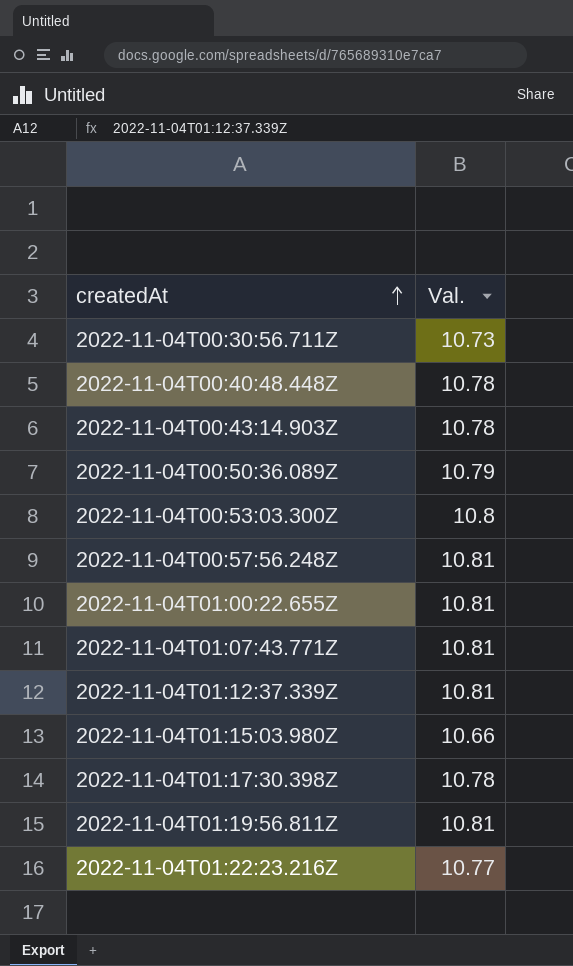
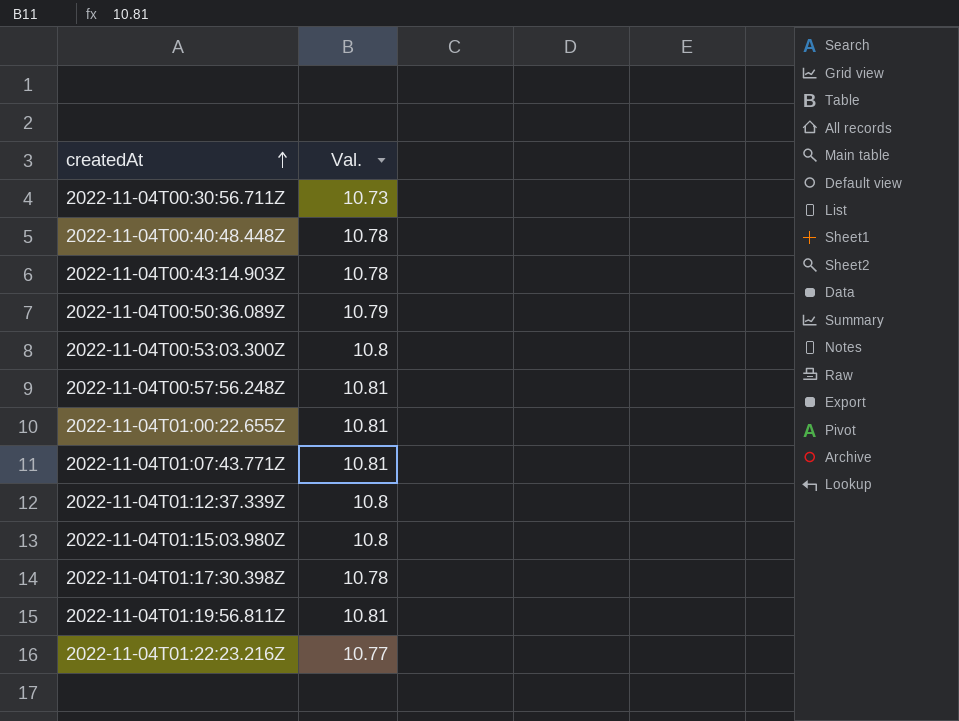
2022-11-04T01:12:37.339Z | Val.: 10.81 -> 10.8
2022-11-04T01:15:03.980Z | Val.: 10.66 -> 10.8

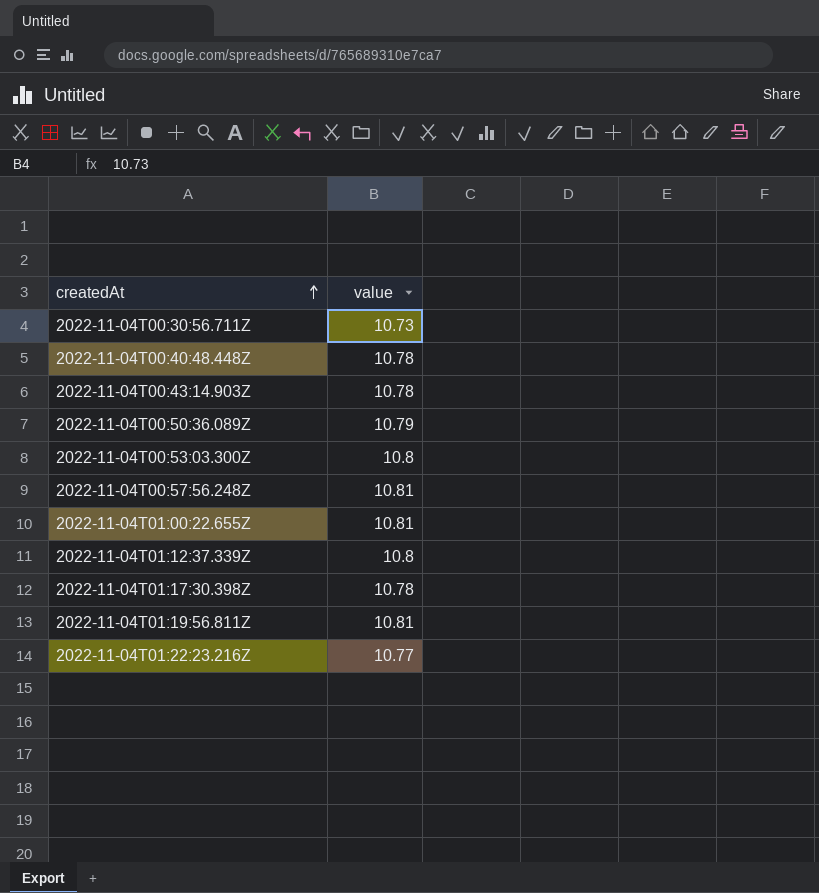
column name: Val. -> value
row 2022-11-04T01:07:43.771Z: 10.81 -> none
row 2022-11-04T01:15:03.980Z: 10.8 -> none

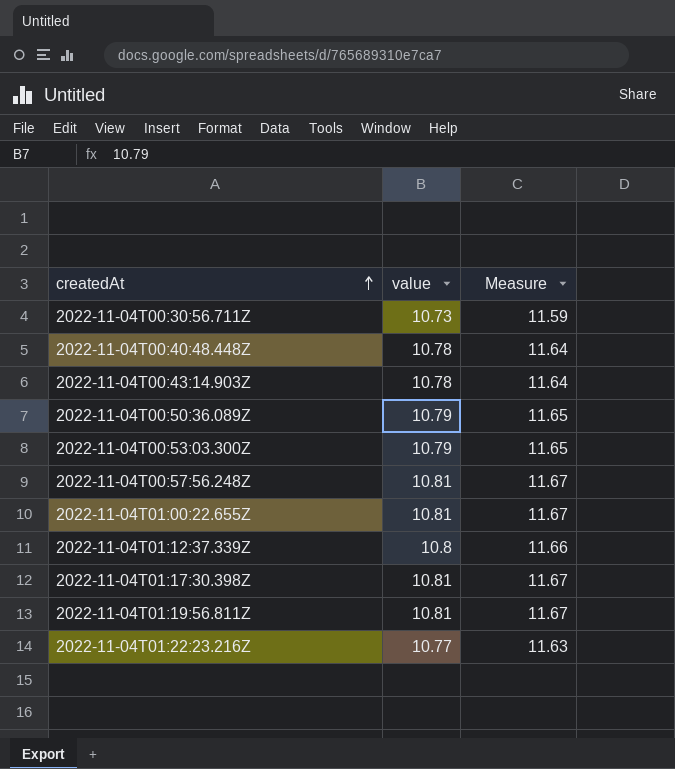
column Measure | formula: none -> [value] * 1.08
2022-11-04T00:53:03.300Z | value: 10.8 -> 10.79
2022-11-04T01:17:30.398Z | value: 10.78 -> 10.81

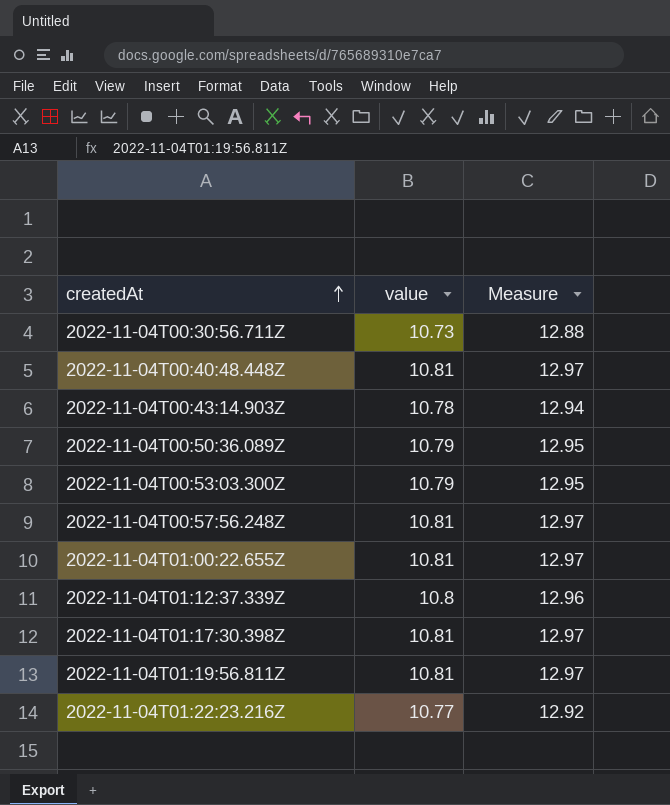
column Measure | formula: [value] * 1.08 -> [value] * 1.2
2022-11-04T00:40:48.448Z | value: 10.78 -> 10.81

